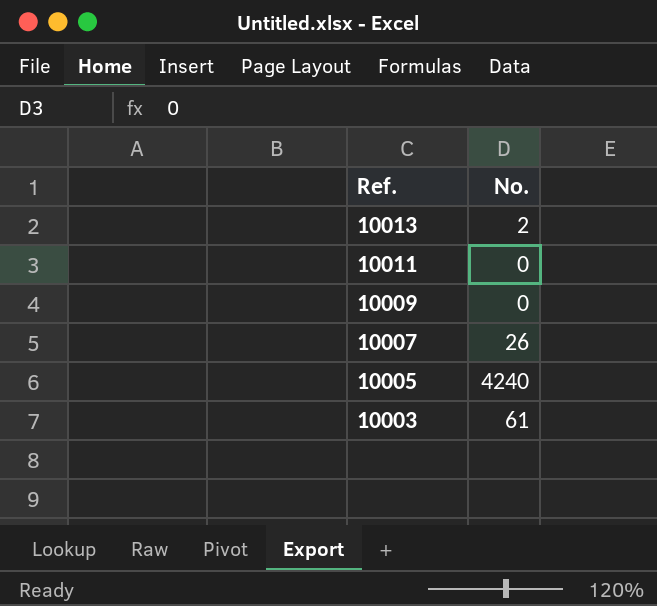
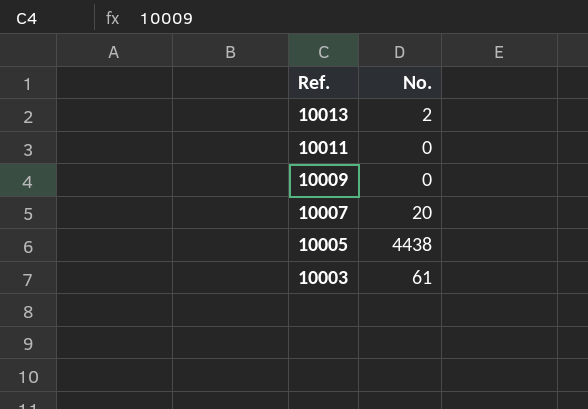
10007 | No.: 26 -> 20
10005 | No.: 4240 -> 4438

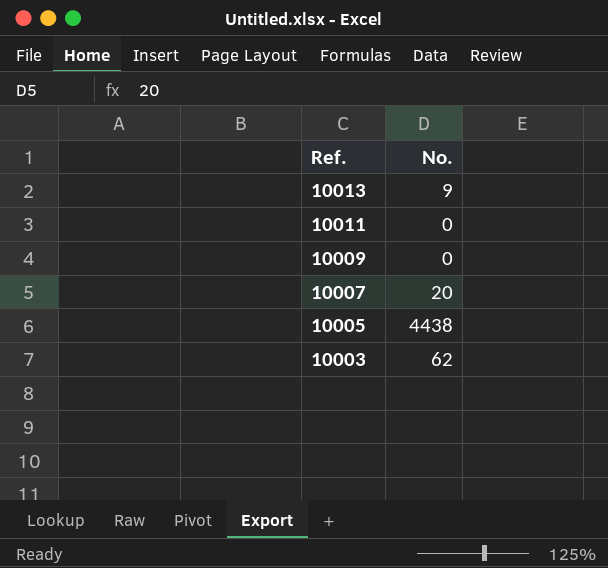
10013 | No.: 2 -> 9
10003 | No.: 61 -> 62

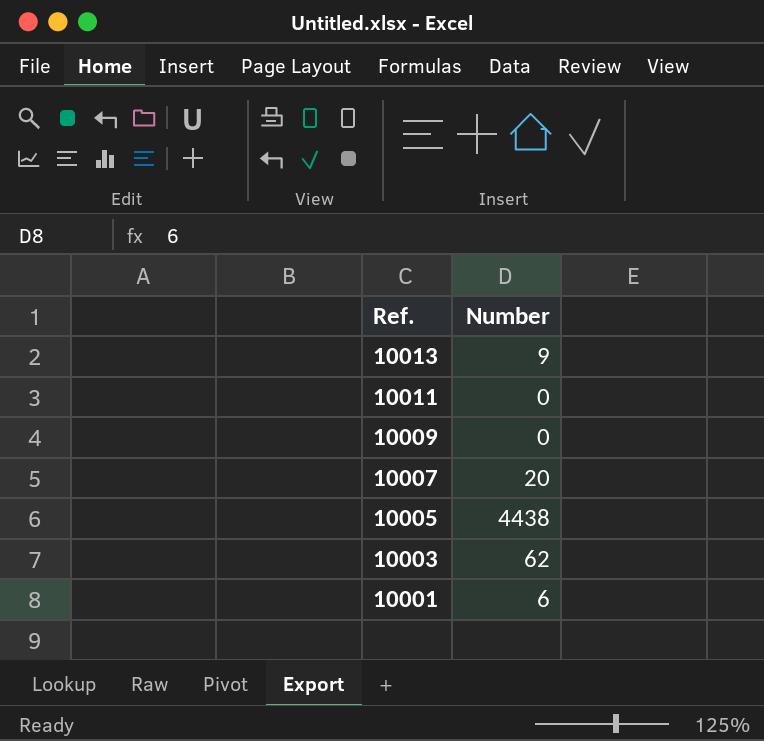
column name: No. -> Number
row 10001: none -> 6

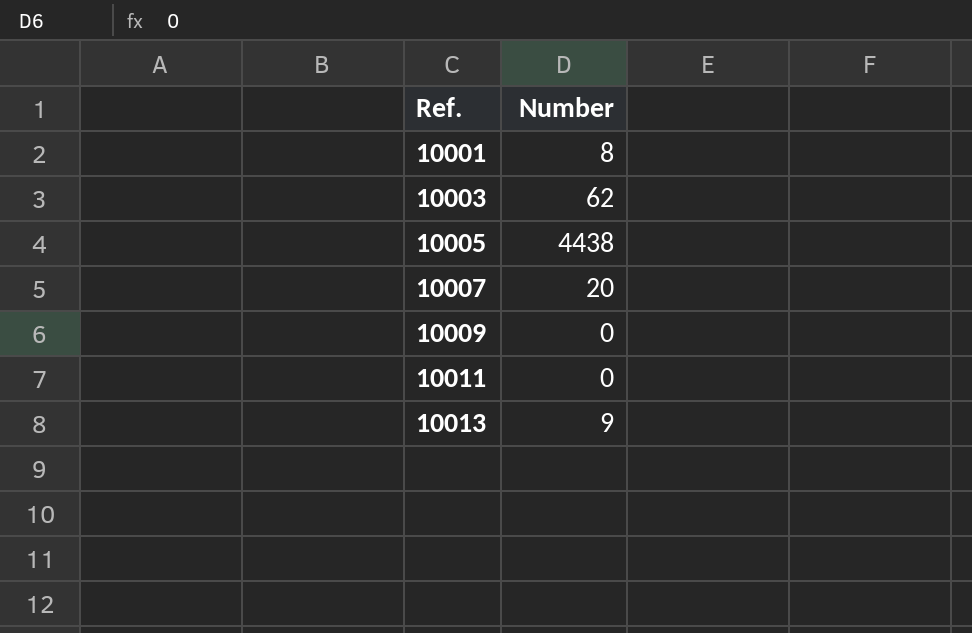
row order: Ref. descending -> Ref. ascending
10001 | Number: 6 -> 8

